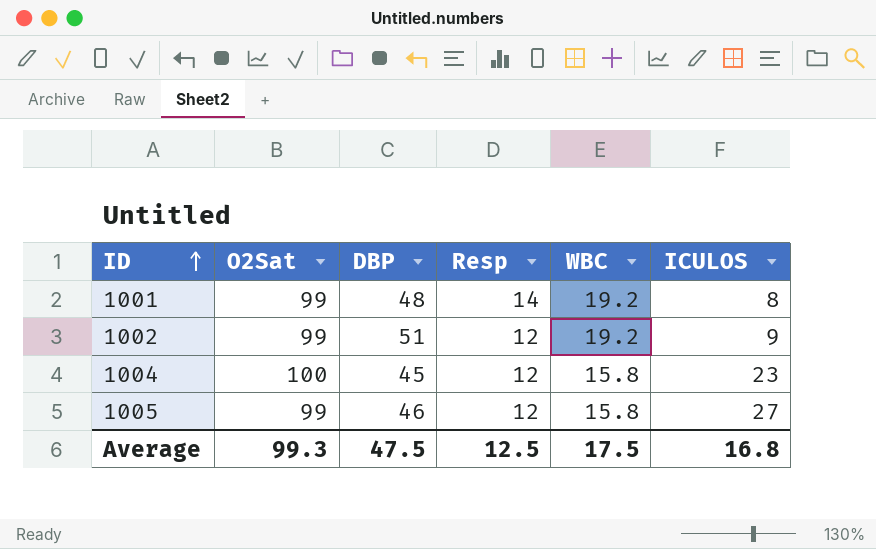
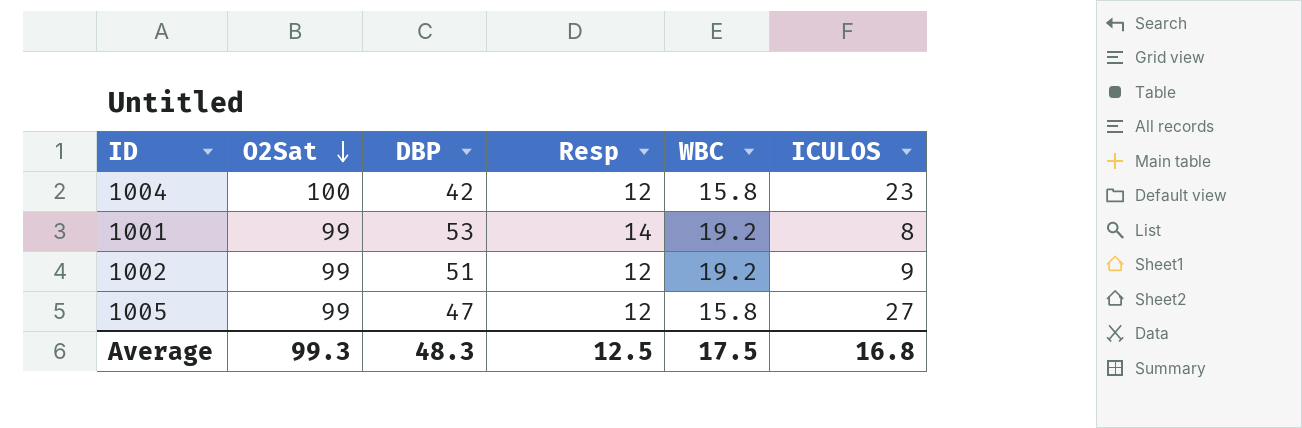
row order: ID ascending -> O2Sat descending
1004 | DBP: 45 -> 42
1001 | DBP: 48 -> 53
1005 | DBP: 46 -> 47
Average | DBP: 47.5 -> 48.3

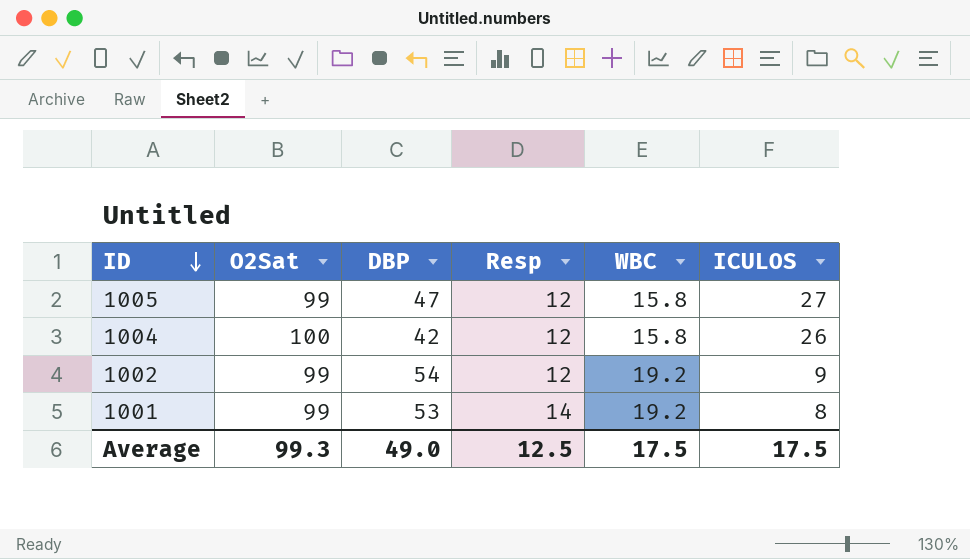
row order: O2Sat descending -> ID descending
1004 | ICULOS: 23 -> 26
1002 | DBP: 51 -> 54
Average | DBP: 48.3 -> 49.0
Average | ICULOS: 16.8 -> 17.5

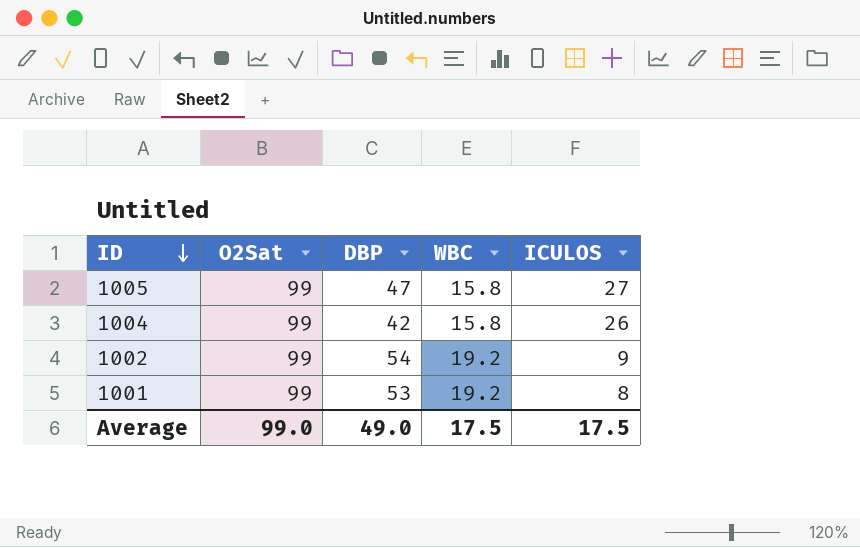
column Resp | position: 4 -> none
1004 | O2Sat: 100 -> 99
Average | O2Sat: 99.3 -> 99.0

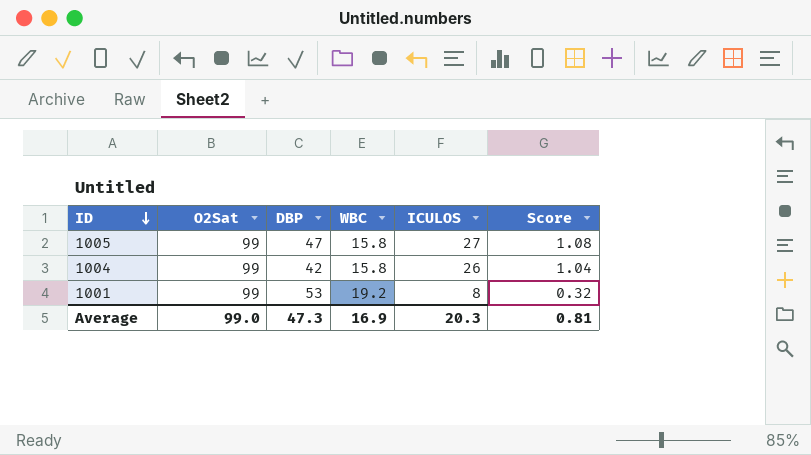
column Score | formula: none -> [ICULOS] * 0.04
row 1002: 99 | 54 | 19.2 | 9 -> none
Average | DBP: 49.0 -> 47.3
Average | WBC: 17.5 -> 16.9
Average | ICULOS: 17.5 -> 20.3

